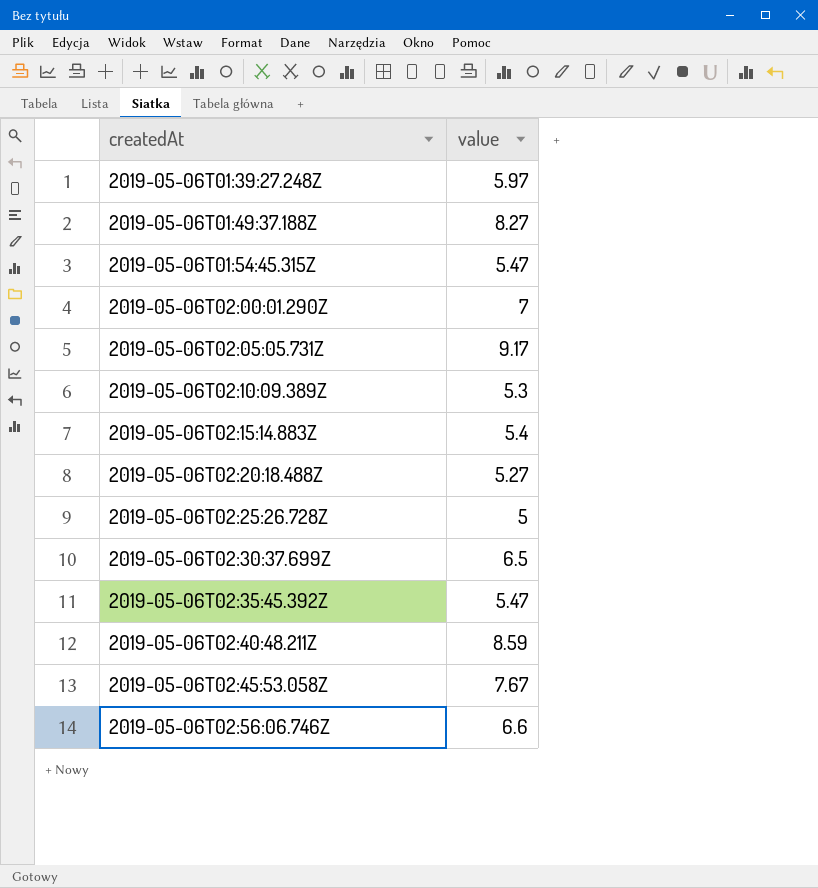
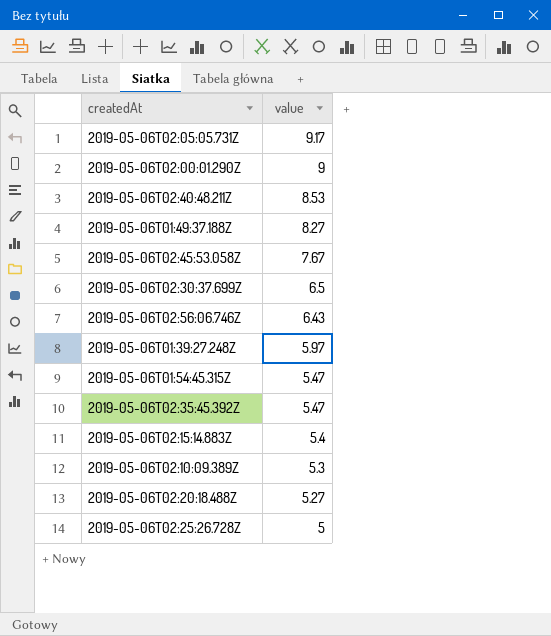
row order: createdAt ascending -> value descending
2019-05-06T02:00:01.290Z | value: 7 -> 9
2019-05-06T02:40:48.211Z | value: 8.59 -> 8.53
2019-05-06T02:56:06.746Z | value: 6.6 -> 6.43

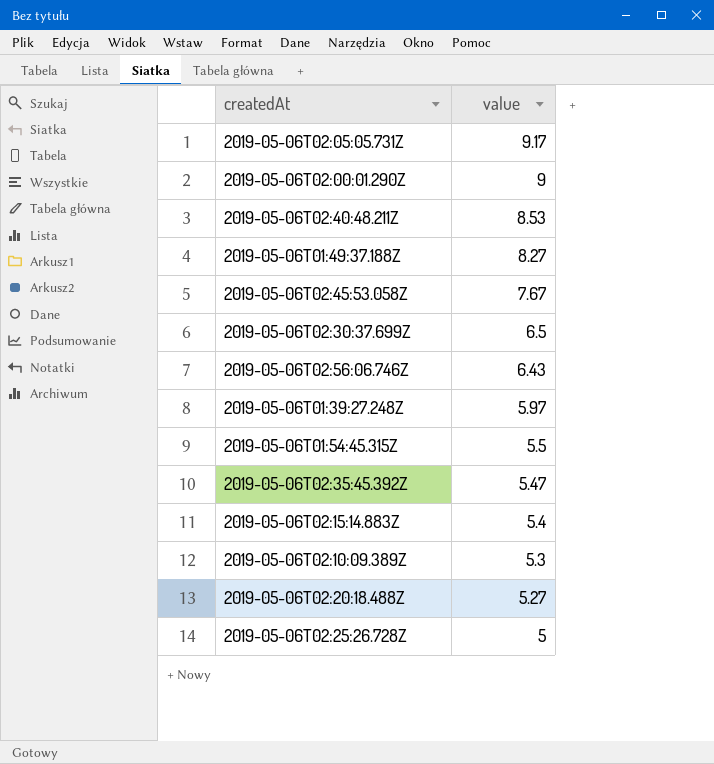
2019-05-06T01:54:45.315Z | value: 5.47 -> 5.5

